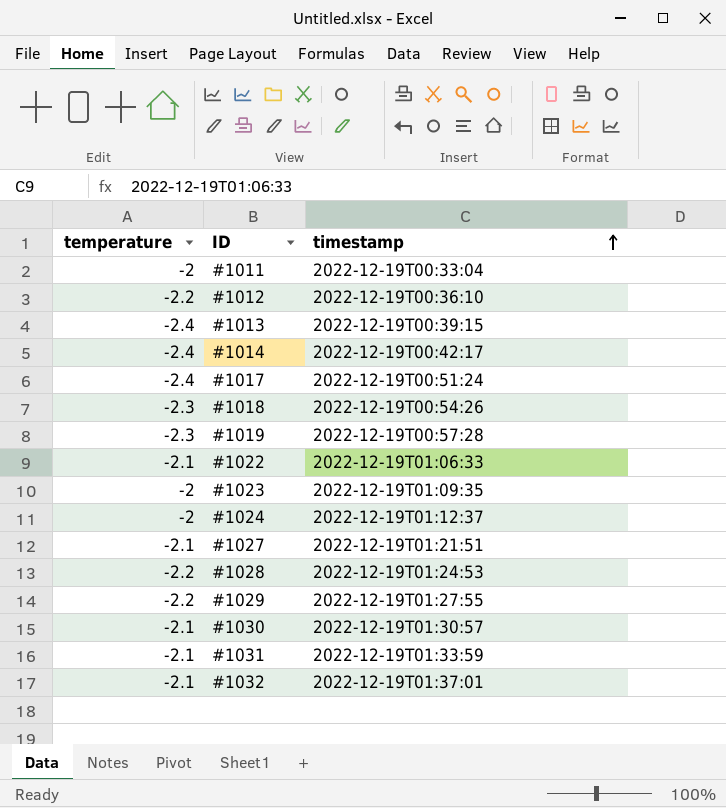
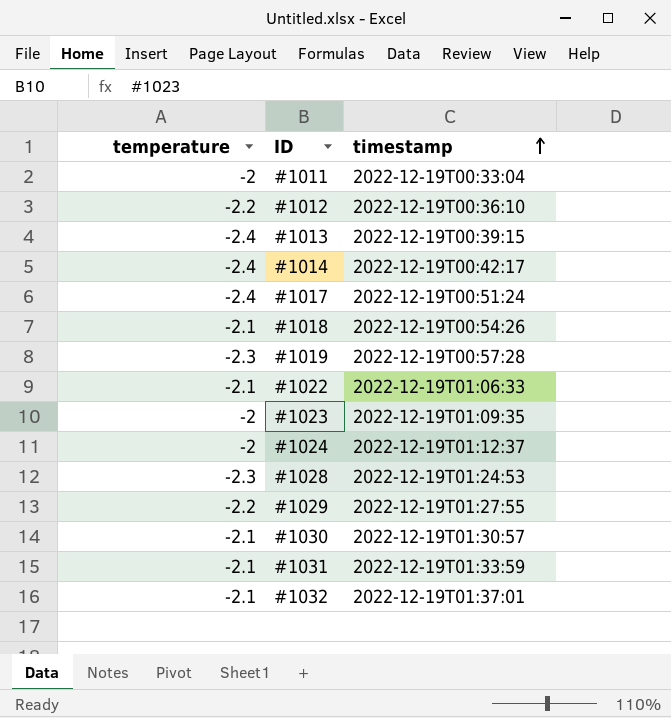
row #1027: -2.1 | 2022-12-19T01:21:51 -> none
#1018 | temperature: -2.3 -> -2.1
#1028 | temperature: -2.2 -> -2.3

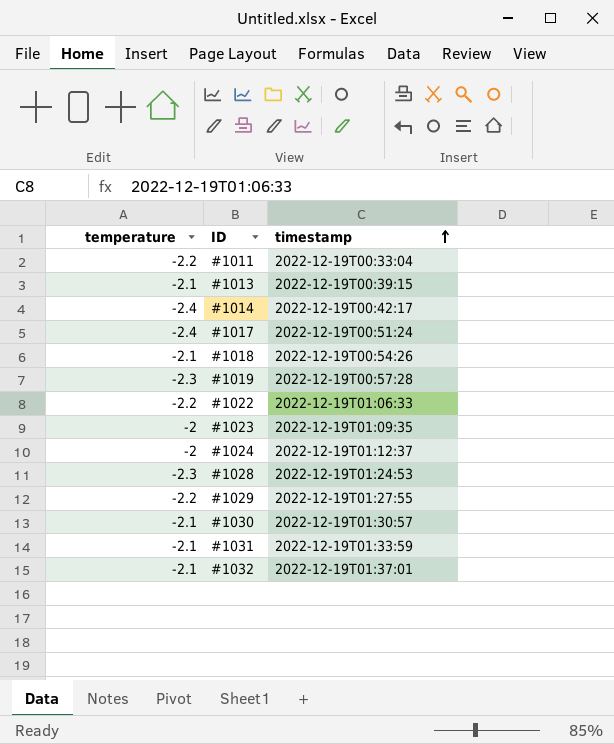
row #1012: -2.2 | 2022-12-19T00:36:10 -> none
#1011 | temperature: -2 -> -2.2
#1013 | temperature: -2.4 -> -2.1
#1022 | temperature: -2.1 -> -2.2

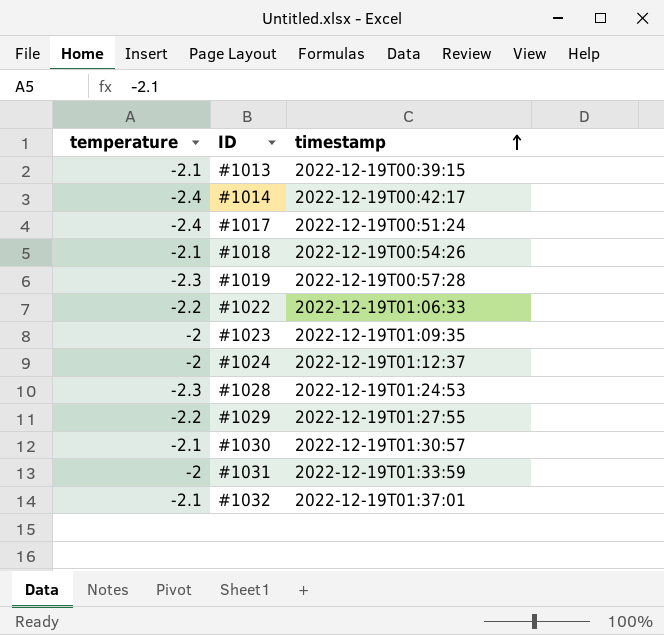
row #1011: -2.2 | 2022-12-19T00:33:04 -> none
#1031 | temperature: -2.1 -> -2

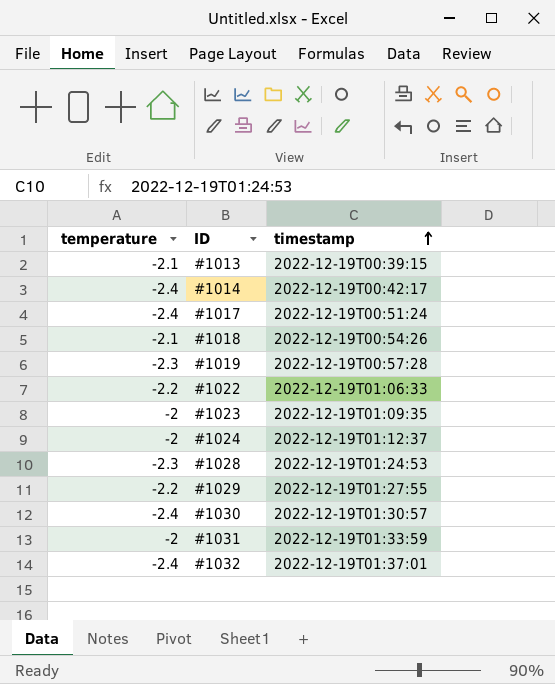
#1030 | temperature: -2.1 -> -2.4
#1032 | temperature: -2.1 -> -2.4

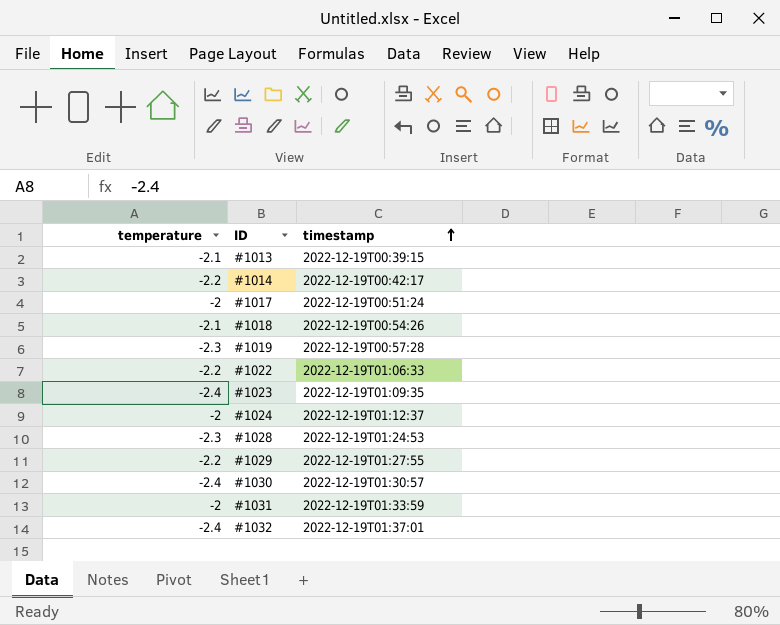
#1014 | temperature: -2.4 -> -2.2
#1017 | temperature: -2.4 -> -2
#1023 | temperature: -2 -> -2.4

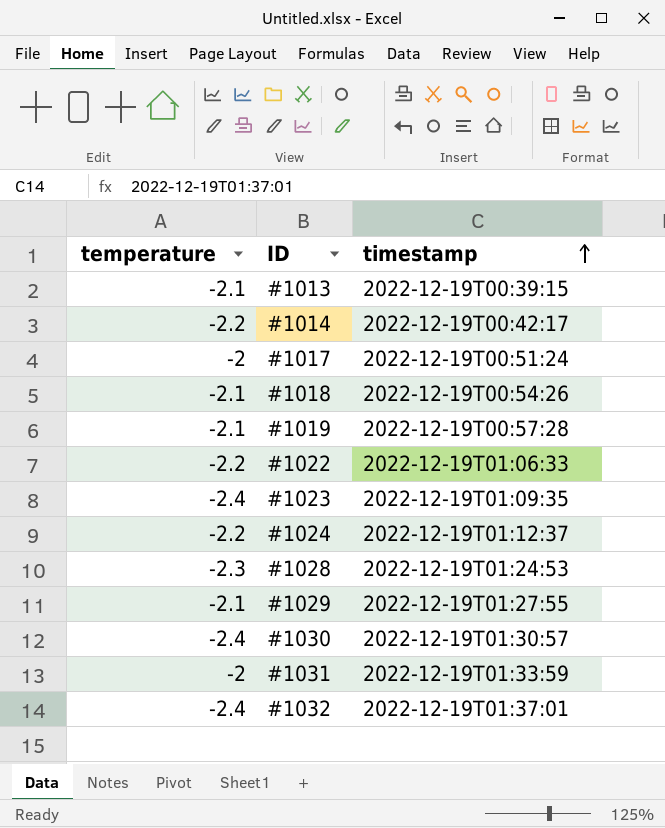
#1019 | temperature: -2.3 -> -2.1
#1024 | temperature: -2 -> -2.2
#1029 | temperature: -2.2 -> -2.1

